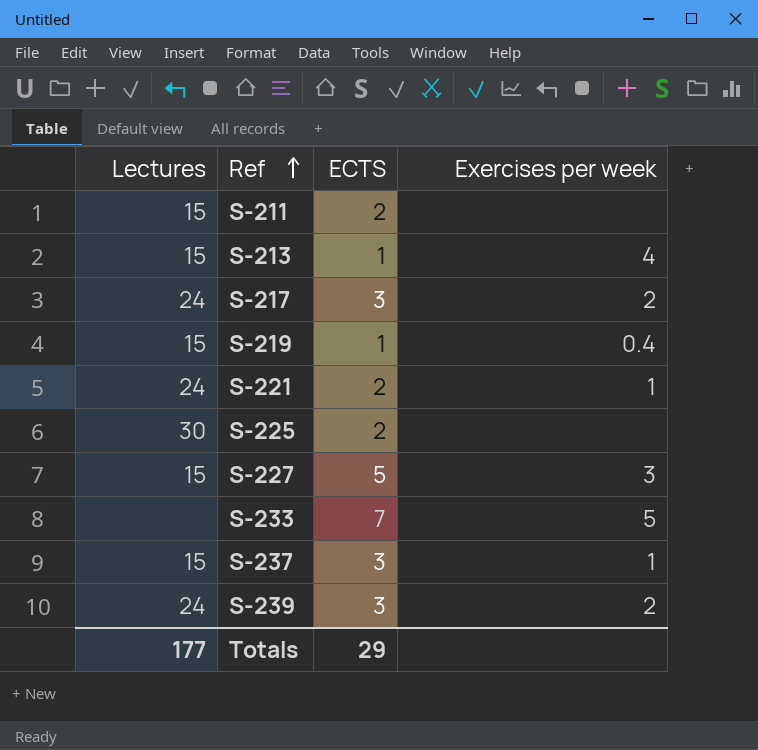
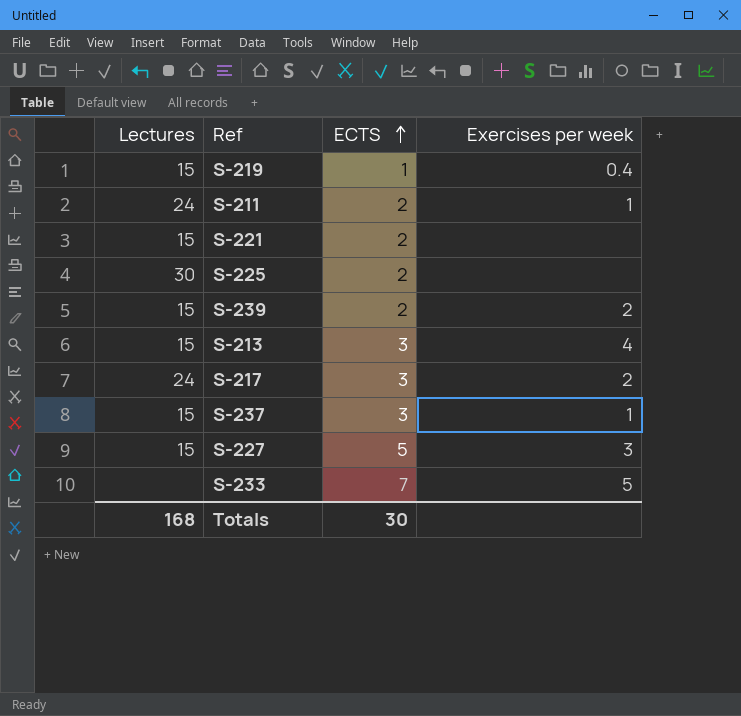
row order: Ref ascending -> ECTS ascending
S-211 | Lectures: 15 -> 24
S-211 | Exercises per week: none -> 1
S-221 | Lectures: 24 -> 15
S-221 | Exercises per week: 1 -> none
S-239 | Lectures: 24 -> 15
S-239 | ECTS: 3 -> 2
S-213 | ECTS: 1 -> 3
Totals | Lectures: 177 -> 168
Totals | ECTS: 29 -> 30

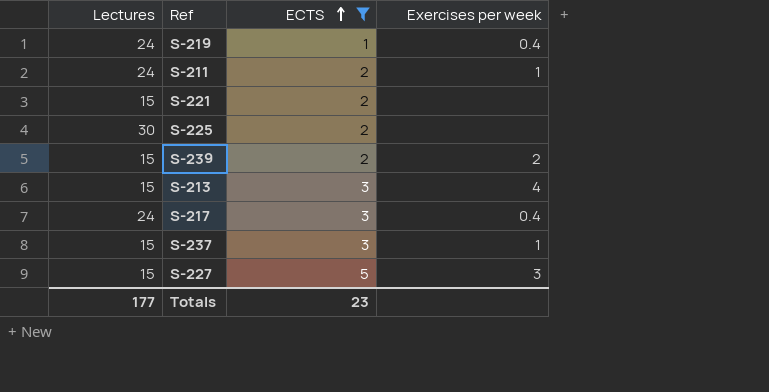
filter: none -> ECTS != 7
S-219 | Lectures: 15 -> 24
S-217 | Exercises per week: 2 -> 0.4
Totals | Lectures: 168 -> 177
Totals | ECTS: 30 -> 23

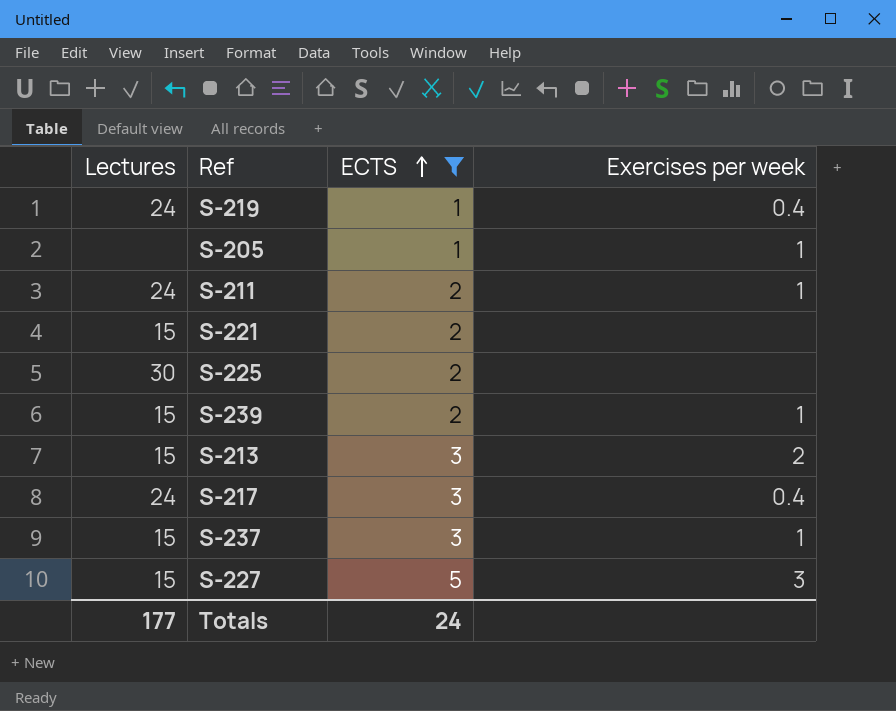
row S-205: none -> none | 1 | 1
S-239 | Exercises per week: 2 -> 1
S-213 | Exercises per week: 4 -> 2
Totals | ECTS: 23 -> 24

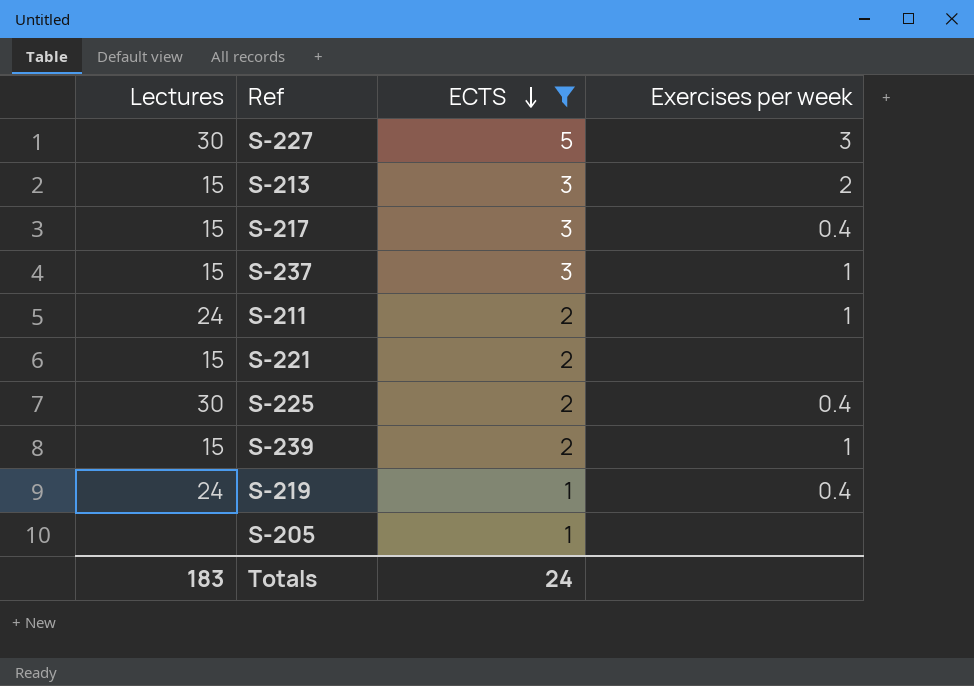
row order: ECTS ascending -> ECTS descending
S-227 | Lectures: 15 -> 30
S-217 | Lectures: 24 -> 15
S-225 | Exercises per week: none -> 0.4
S-205 | Exercises per week: 1 -> none
Totals | Lectures: 177 -> 183

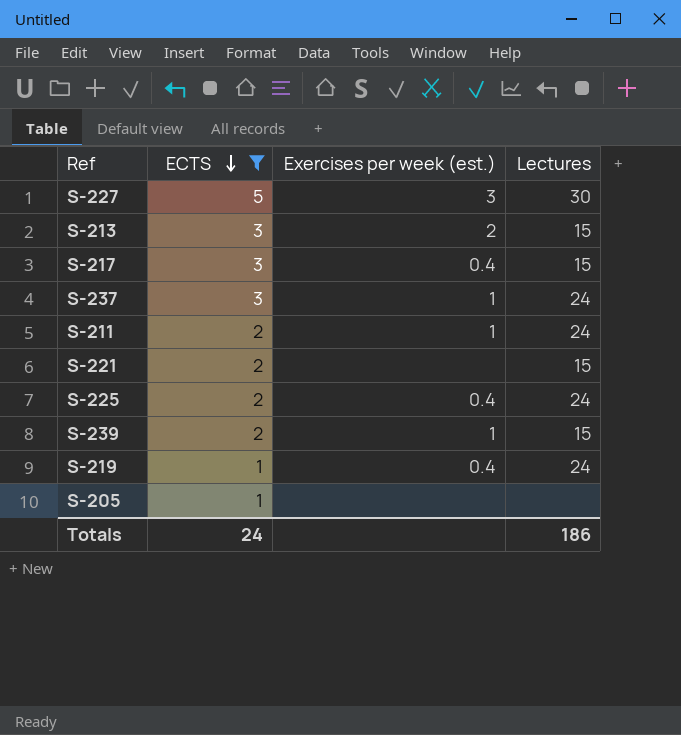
column name: Exercises per week -> Exercises per week (est.)
column Lectures | position: 1 -> 4
S-237 | Lectures: 15 -> 24
S-225 | Lectures: 30 -> 24
Totals | Lectures: 183 -> 186

